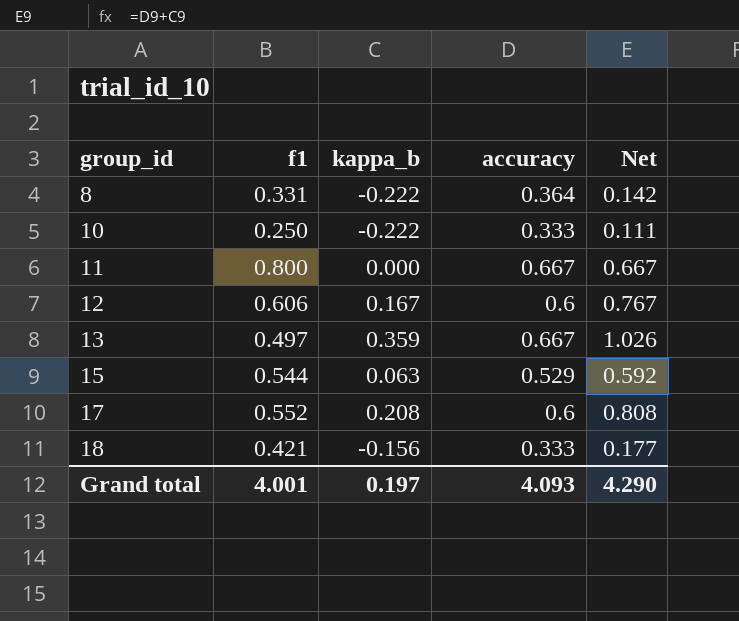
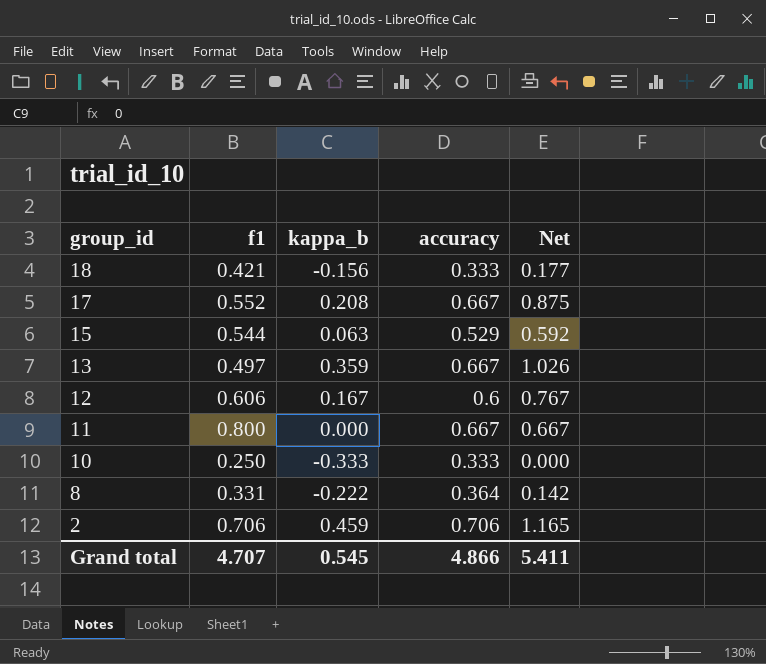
row order: group_id ascending -> group_id descending
17 | accuracy: 0.6 -> 0.667
17 | Net: 0.808 -> 0.875
10 | kappa_b: -0.222 -> -0.333
10 | Net: 0.111 -> 0.000
row 2: none -> 0.706 | 0.459 | 0.706 | 1.165
Grand total | f1: 4.001 -> 4.707
Grand total | kappa_b: 0.197 -> 0.545
Grand total | accuracy: 4.093 -> 4.866
Grand total | Net: 4.290 -> 5.411

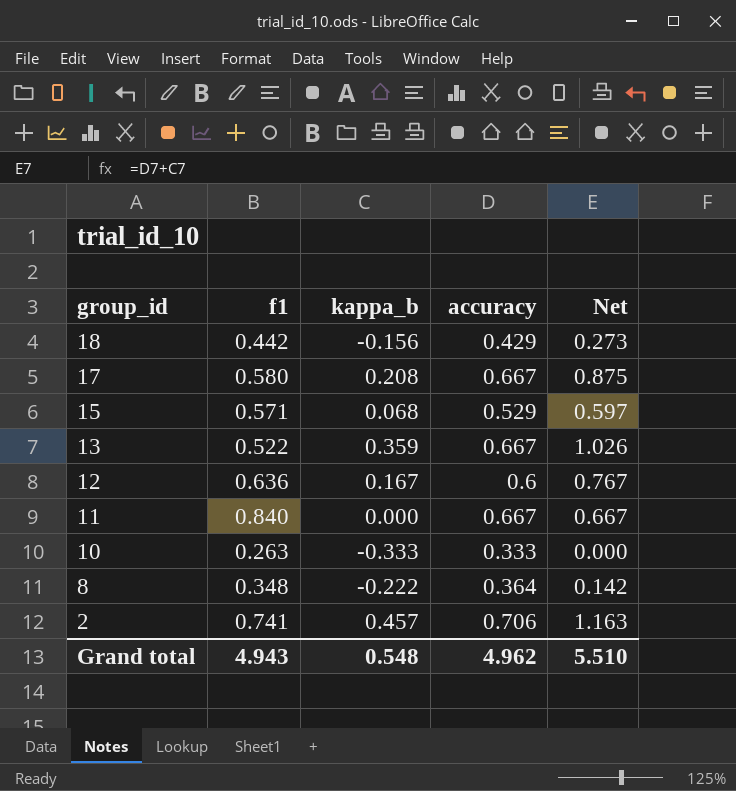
18 | f1: 0.421 -> 0.442
18 | accuracy: 0.333 -> 0.429
18 | Net: 0.177 -> 0.273
17 | f1: 0.552 -> 0.580
15 | f1: 0.544 -> 0.571
15 | kappa_b: 0.063 -> 0.068
15 | Net: 0.592 -> 0.597
13 | f1: 0.497 -> 0.522
12 | f1: 0.606 -> 0.636
11 | f1: 0.800 -> 0.840
10 | f1: 0.250 -> 0.263
8 | f1: 0.331 -> 0.348
2 | f1: 0.706 -> 0.741
2 | kappa_b: 0.459 -> 0.457
2 | Net: 1.165 -> 1.163
Grand total | f1: 4.707 -> 4.943
Grand total | kappa_b: 0.545 -> 0.548
Grand total | accuracy: 4.866 -> 4.962
Grand total | Net: 5.411 -> 5.510

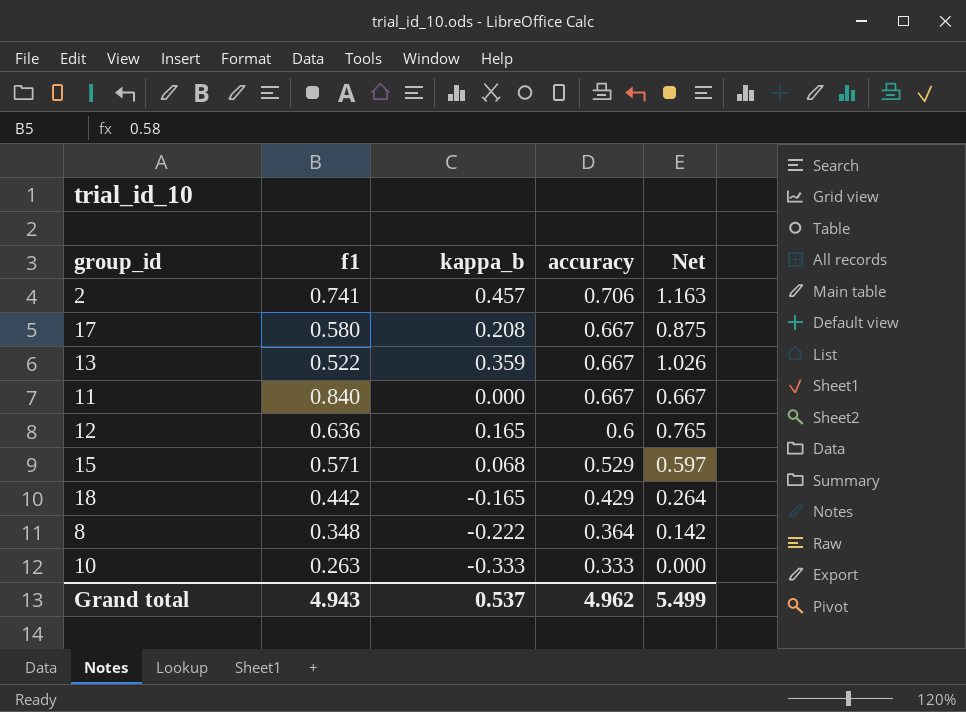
row order: group_id descending -> accuracy descending
12 | kappa_b: 0.167 -> 0.165
12 | Net: 0.767 -> 0.765
18 | kappa_b: -0.156 -> -0.165
18 | Net: 0.273 -> 0.264
Grand total | kappa_b: 0.548 -> 0.537
Grand total | Net: 5.510 -> 5.499

